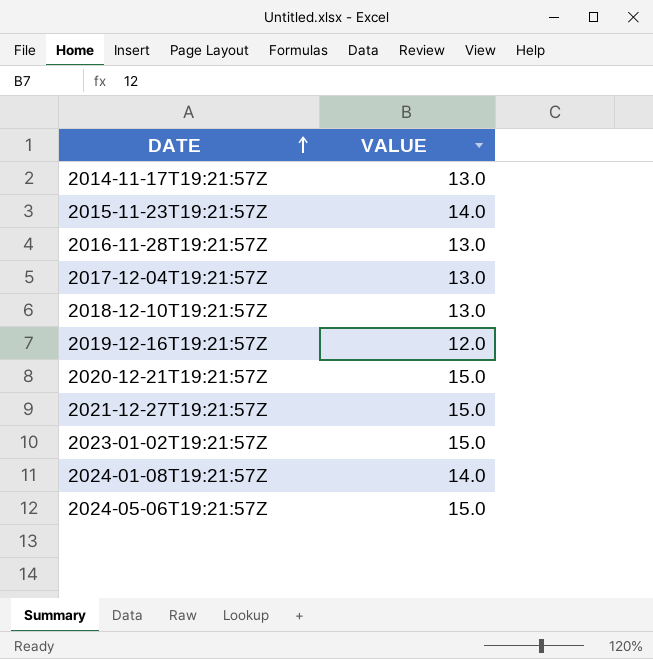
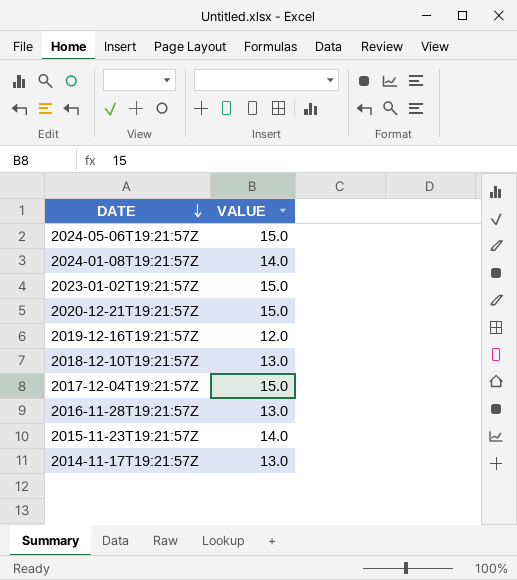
row order: DATE ascending -> DATE descending
row 2021-12-27T19:21:57Z: 15.0 -> none
2017-12-04T19:21:57Z | VALUE: 13.0 -> 15.0

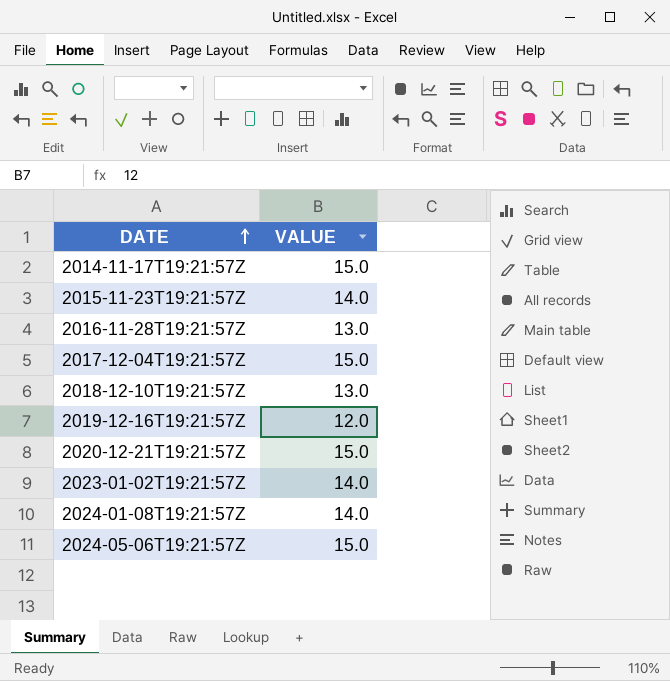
row order: DATE descending -> DATE ascending
2014-11-17T19:21:57Z | VALUE: 13.0 -> 15.0
2023-01-02T19:21:57Z | VALUE: 15.0 -> 14.0

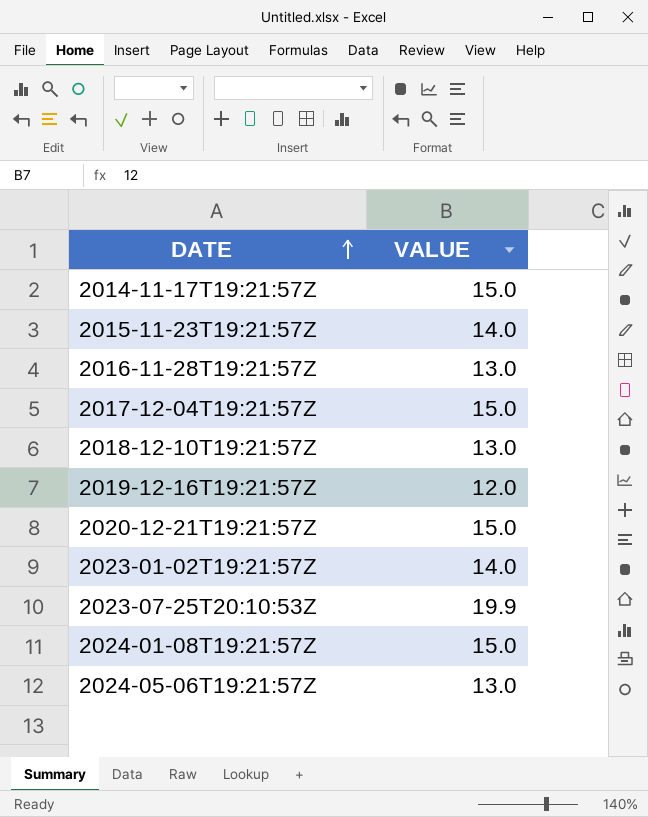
row 2023-07-25T20:10:53Z: none -> 19.9
2024-01-08T19:21:57Z | VALUE: 14.0 -> 15.0
2024-05-06T19:21:57Z | VALUE: 15.0 -> 13.0

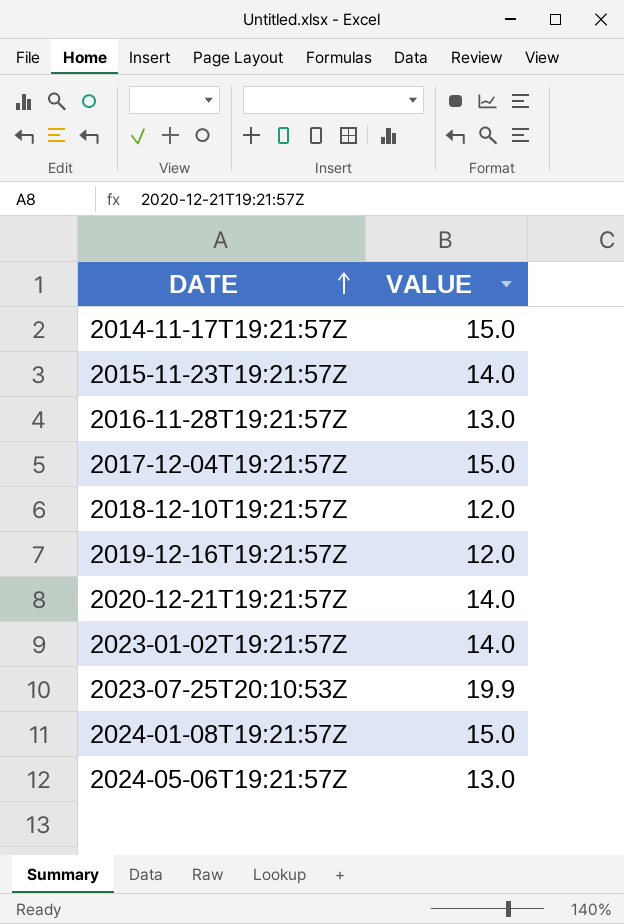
2018-12-10T19:21:57Z | VALUE: 13.0 -> 12.0
2020-12-21T19:21:57Z | VALUE: 15.0 -> 14.0

